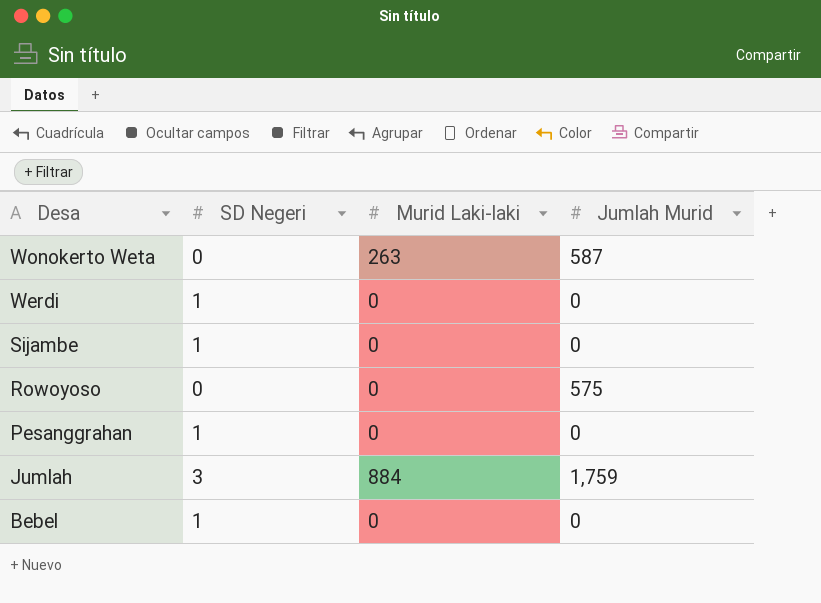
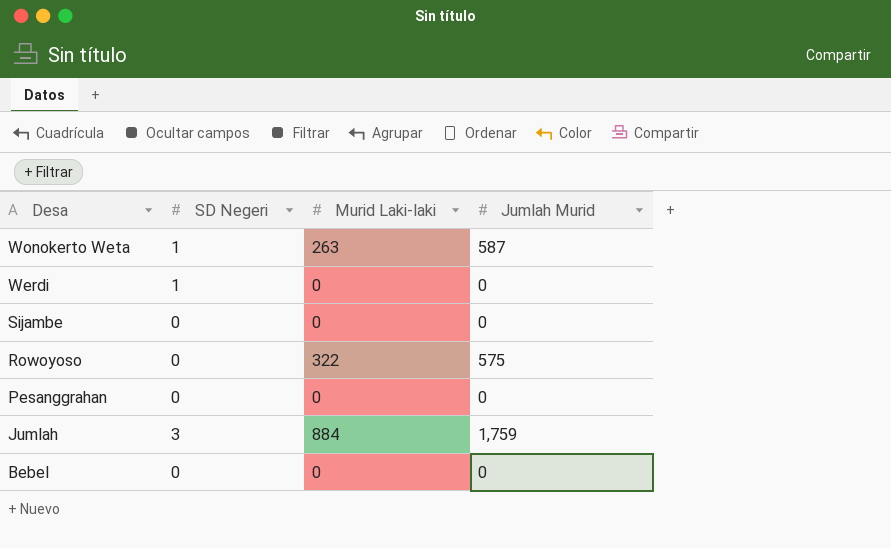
Wonokerto Weta | SD Negeri: 0 -> 1
Sijambe | SD Negeri: 1 -> 0
Rowoyoso | Murid Laki-laki: 0 -> 322
Pesanggrahan | SD Negeri: 1 -> 0
Bebel | SD Negeri: 1 -> 0

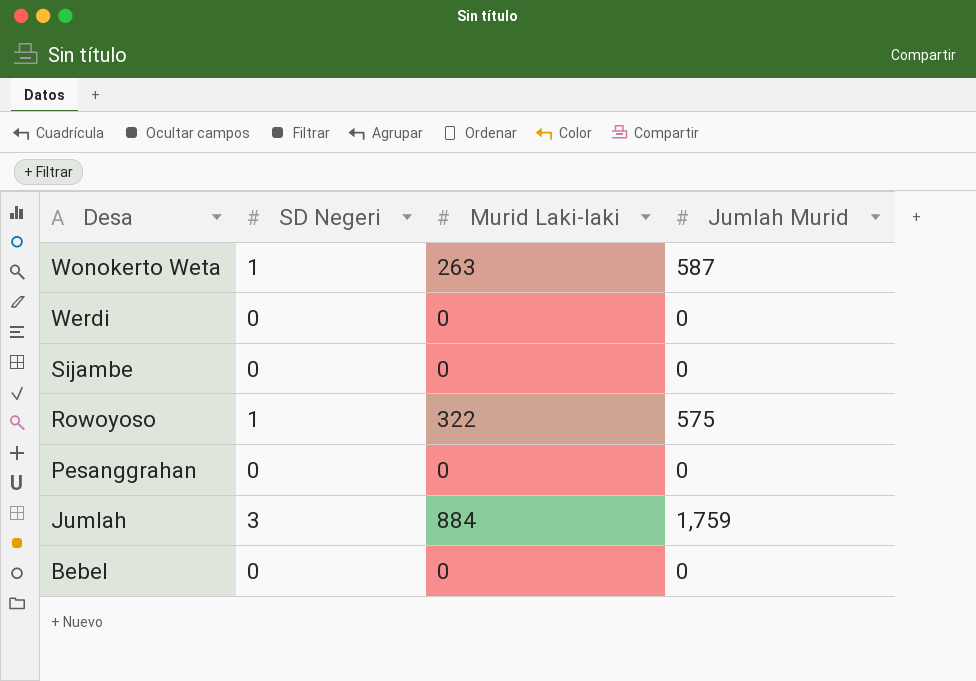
Werdi | SD Negeri: 1 -> 0
Rowoyoso | SD Negeri: 0 -> 1

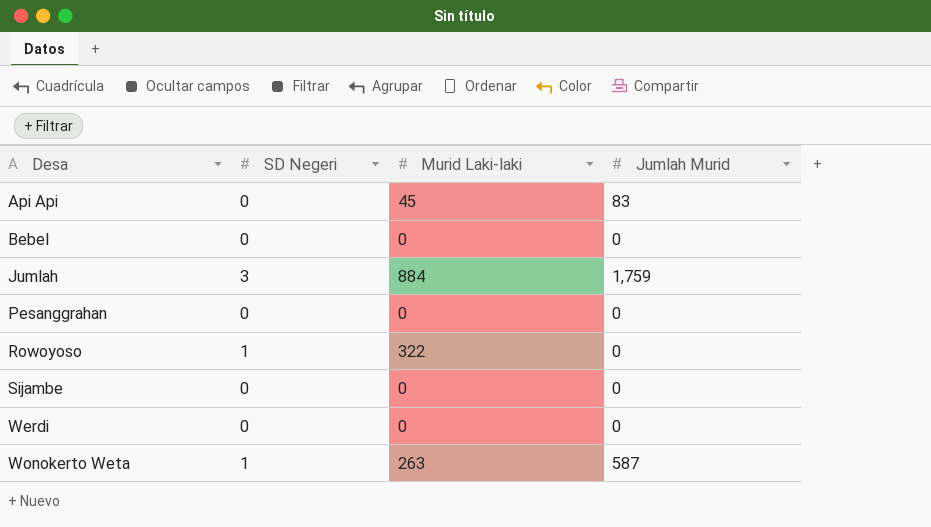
row order: Desa descending -> Desa ascending
row Api Api: none -> 0 | 45 | 83
Rowoyoso | Jumlah Murid: 575 -> 0

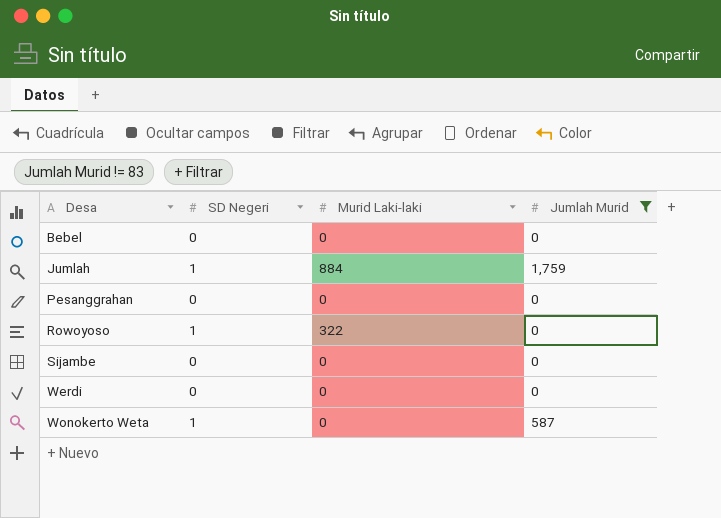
filter: none -> Jumlah Murid != 83
Jumlah | SD Negeri: 3 -> 1
Wonokerto Weta | Murid Laki-laki: 263 -> 0

